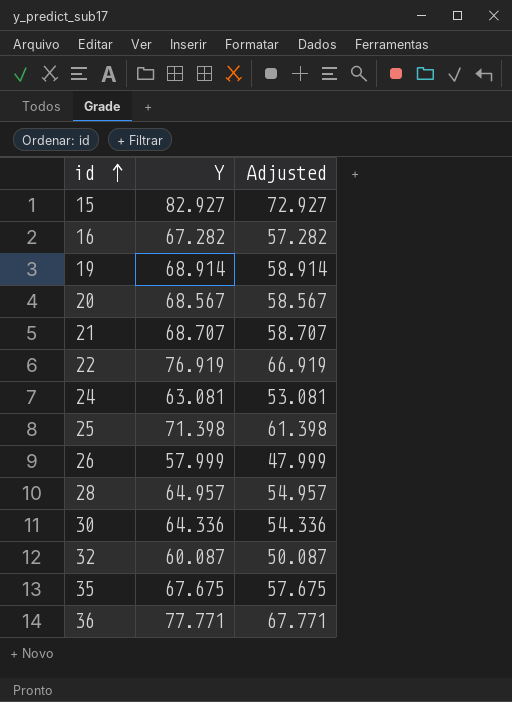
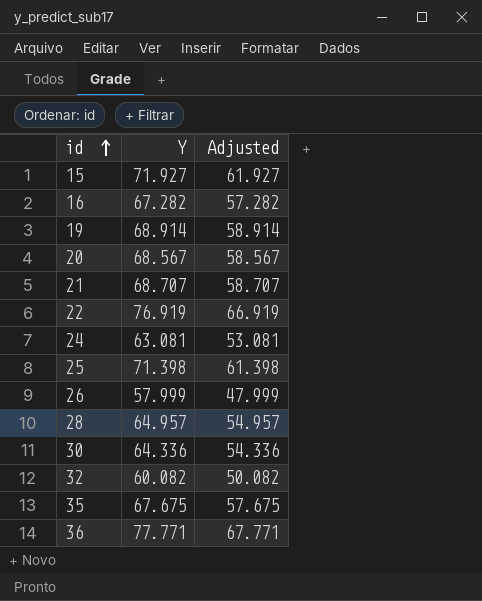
15 | Y: 82.927 -> 71.927
15 | Adjusted: 72.927 -> 61.927
32 | Y: 60.087 -> 60.082
32 | Adjusted: 50.087 -> 50.082

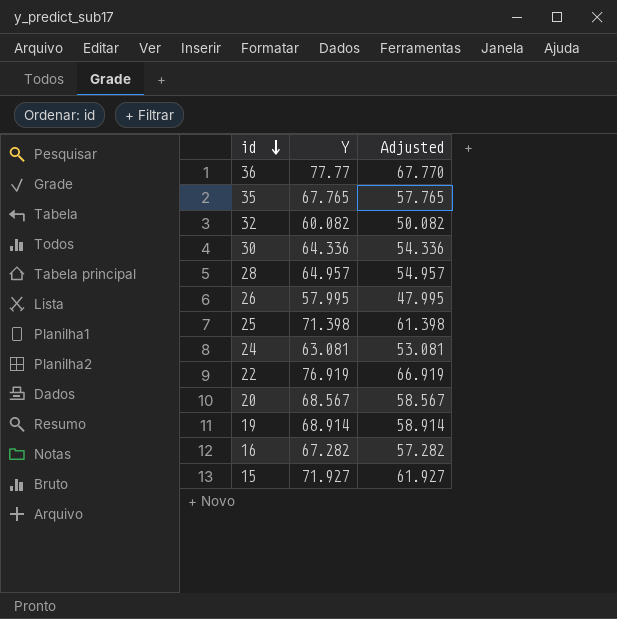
row order: id ascending -> id descending
row 21: 68.707 | 58.707 -> none
36 | Y: 77.771 -> 77.77
36 | Adjusted: 67.771 -> 67.770
35 | Y: 67.675 -> 67.765
35 | Adjusted: 57.675 -> 57.765
26 | Y: 57.999 -> 57.995
26 | Adjusted: 47.999 -> 47.995

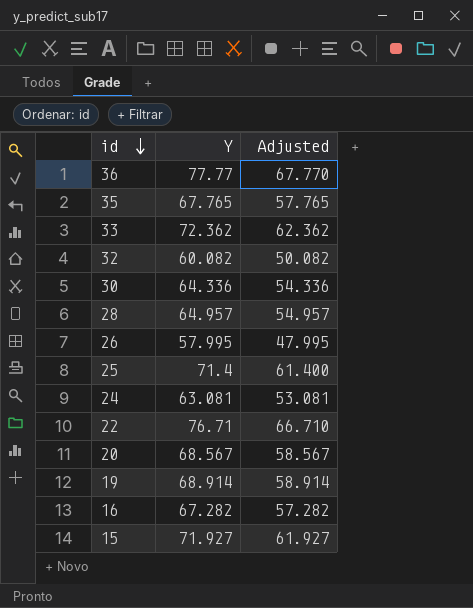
row 33: none -> 72.362 | 62.362
25 | Y: 71.398 -> 71.4
25 | Adjusted: 61.398 -> 61.400
22 | Y: 76.919 -> 76.71
22 | Adjusted: 66.919 -> 66.710

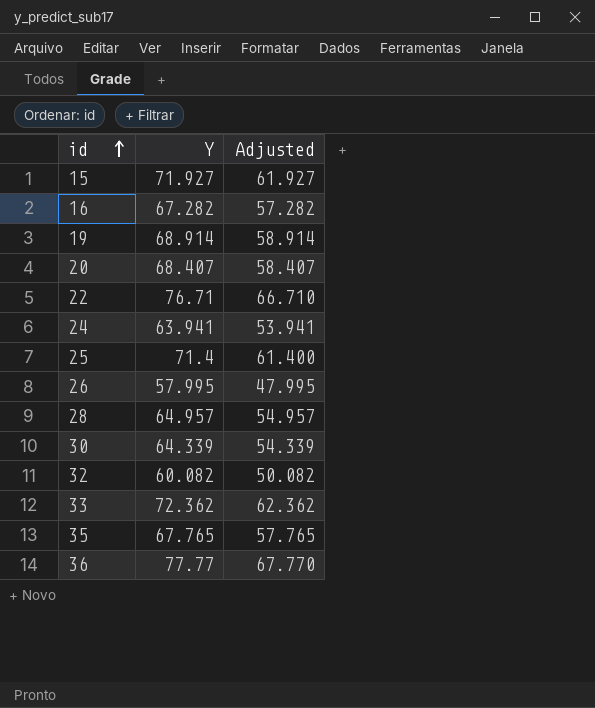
row order: id descending -> id ascending
20 | Y: 68.567 -> 68.407
20 | Adjusted: 58.567 -> 58.407
24 | Y: 63.081 -> 63.941
24 | Adjusted: 53.081 -> 53.941
30 | Y: 64.336 -> 64.339
30 | Adjusted: 54.336 -> 54.339

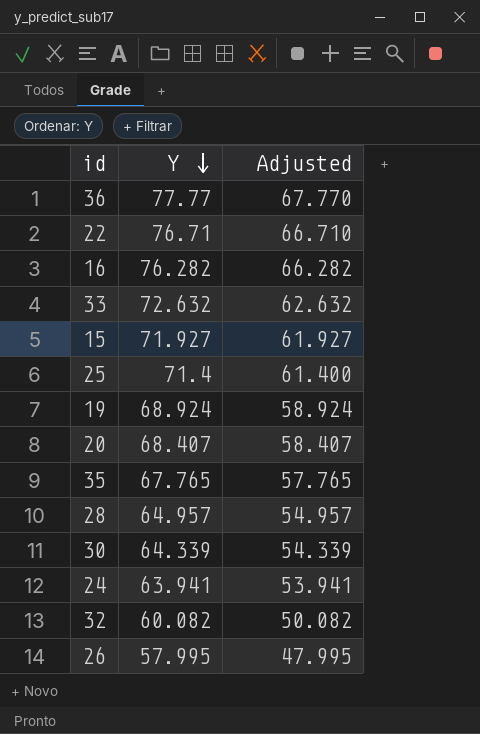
row order: id ascending -> Y descending
16 | Y: 67.282 -> 76.282
16 | Adjusted: 57.282 -> 66.282
33 | Y: 72.362 -> 72.632
33 | Adjusted: 62.362 -> 62.632
19 | Y: 68.914 -> 68.924
19 | Adjusted: 58.914 -> 58.924

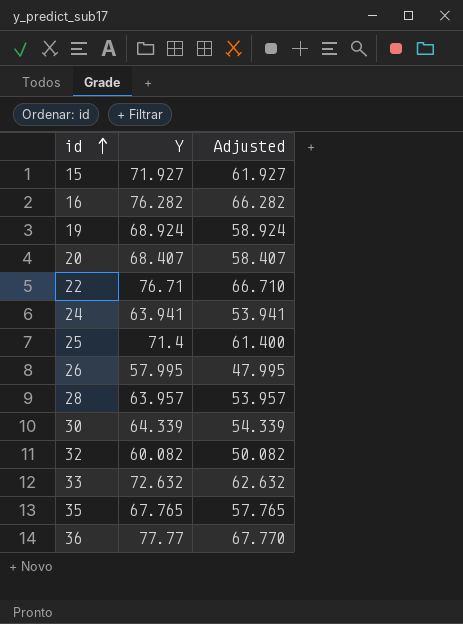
row order: Y descending -> id ascending
28 | Y: 64.957 -> 63.957
28 | Adjusted: 54.957 -> 53.957

